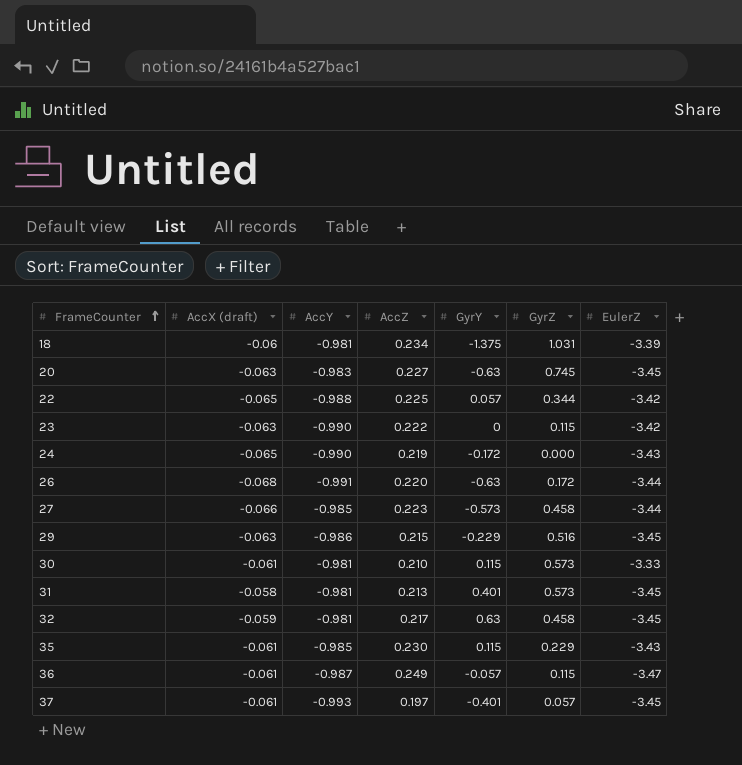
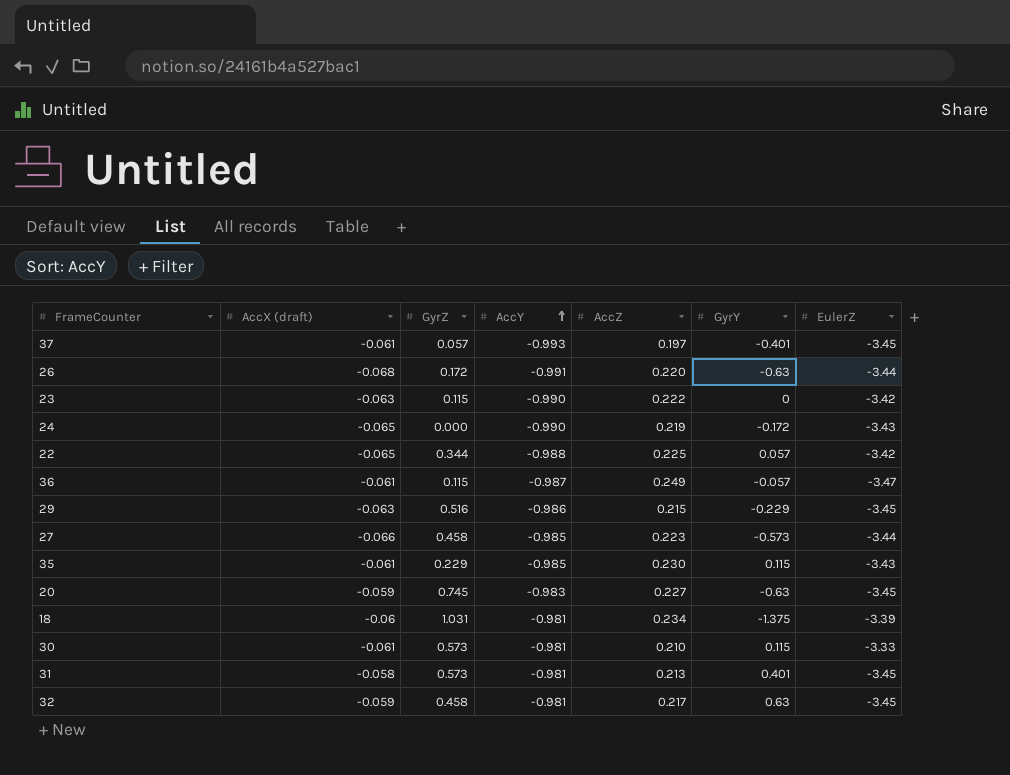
row order: FrameCounter ascending -> AccY ascending
column GyrZ | position: 6 -> 3
20 | AccX (draft): -0.063 -> -0.059

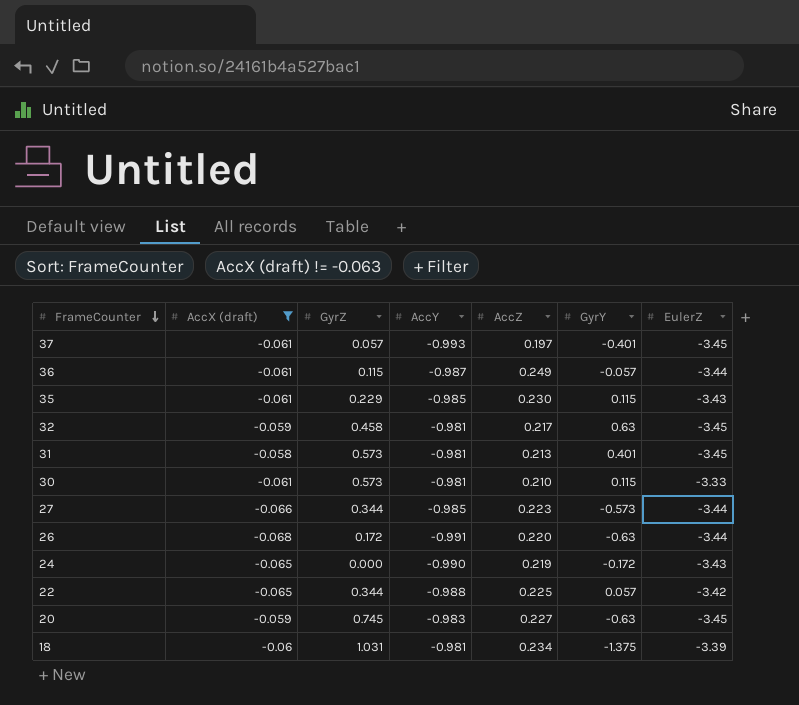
filter: none -> AccX (draft) != -0.063
row order: AccY ascending -> FrameCounter descending
36 | EulerZ: -3.47 -> -3.44
27 | GyrZ: 0.458 -> 0.344

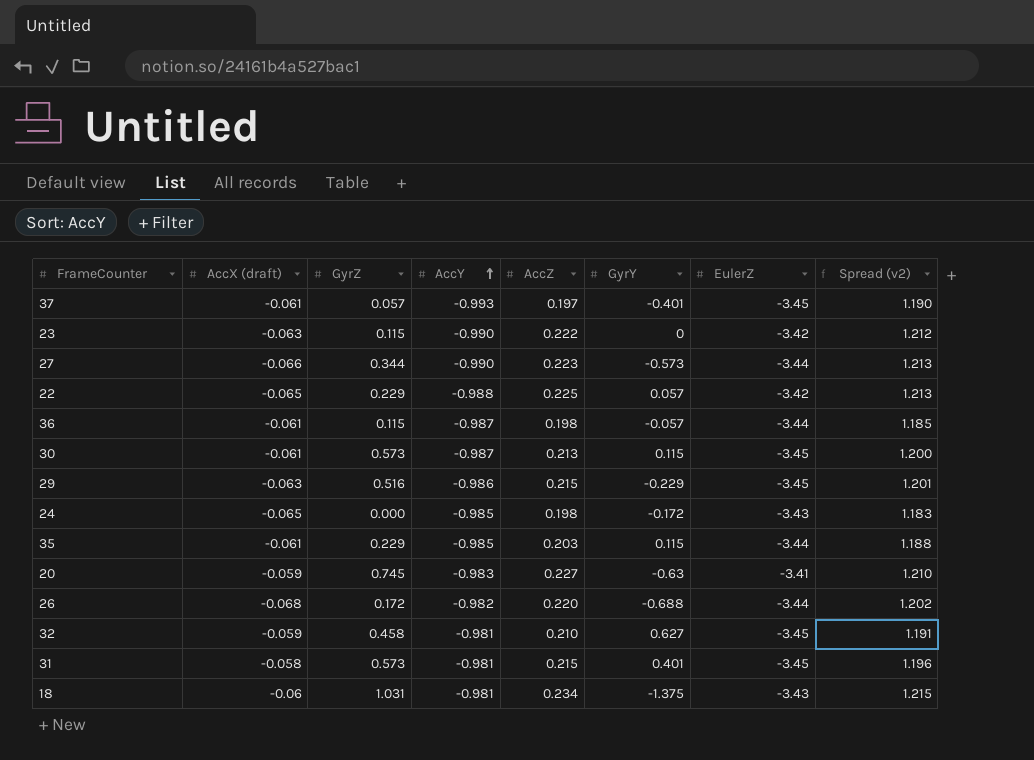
filter: AccX (draft) != -0.063 -> none
row order: FrameCounter descending -> AccY ascending
column Spread (v2) | formula: none -> [AccZ] - [AccY]
27 | AccY: -0.985 -> -0.990
22 | GyrZ: 0.344 -> 0.229
36 | AccZ: 0.249 -> 0.198
30 | AccY: -0.981 -> -0.987
30 | AccZ: 0.210 -> 0.213
30 | EulerZ: -3.33 -> -3.45
24 | AccY: -0.990 -> -0.985
24 | AccZ: 0.219 -> 0.198
35 | AccZ: 0.230 -> 0.203
35 | EulerZ: -3.43 -> -3.44
20 | EulerZ: -3.45 -> -3.41
26 | AccY: -0.991 -> -0.982
26 | GyrY: -0.63 -> -0.688
32 | AccZ: 0.217 -> 0.210
32 | GyrY: 0.63 -> 0.627
31 | AccZ: 0.213 -> 0.215
18 | EulerZ: -3.39 -> -3.43

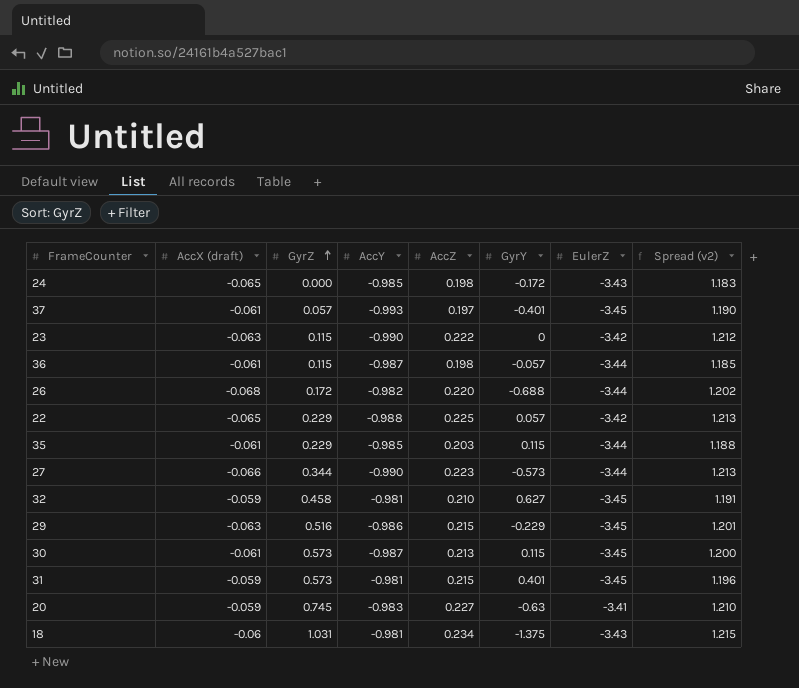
row order: AccY ascending -> GyrZ ascending
31 | AccX (draft): -0.058 -> -0.059

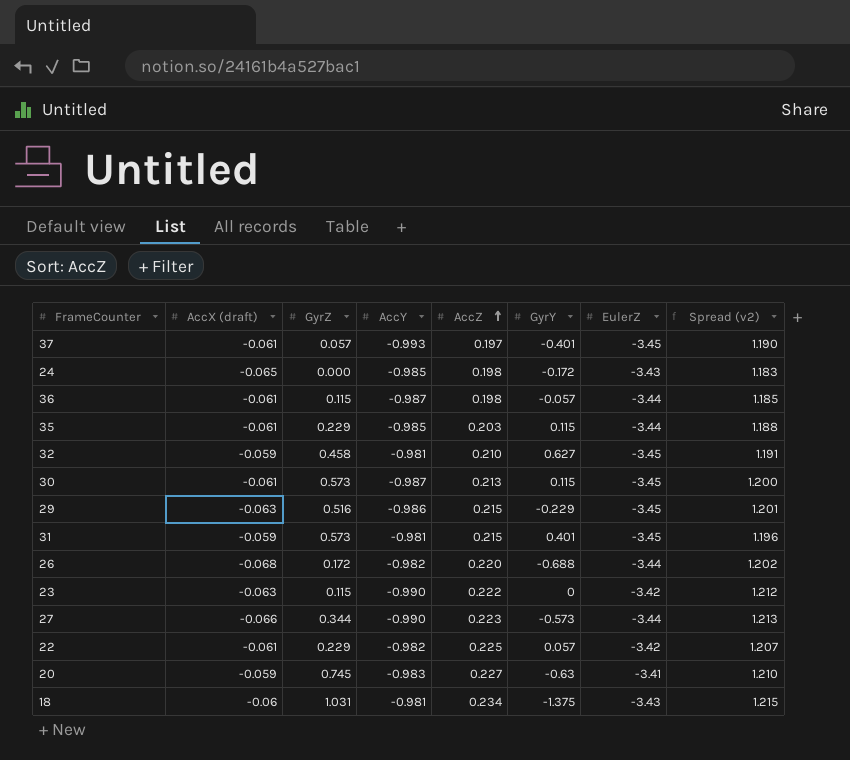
row order: GyrZ ascending -> AccZ ascending
22 | AccX (draft): -0.065 -> -0.061
22 | AccY: -0.988 -> -0.982
22 | Spread (v2): 1.213 -> 1.207

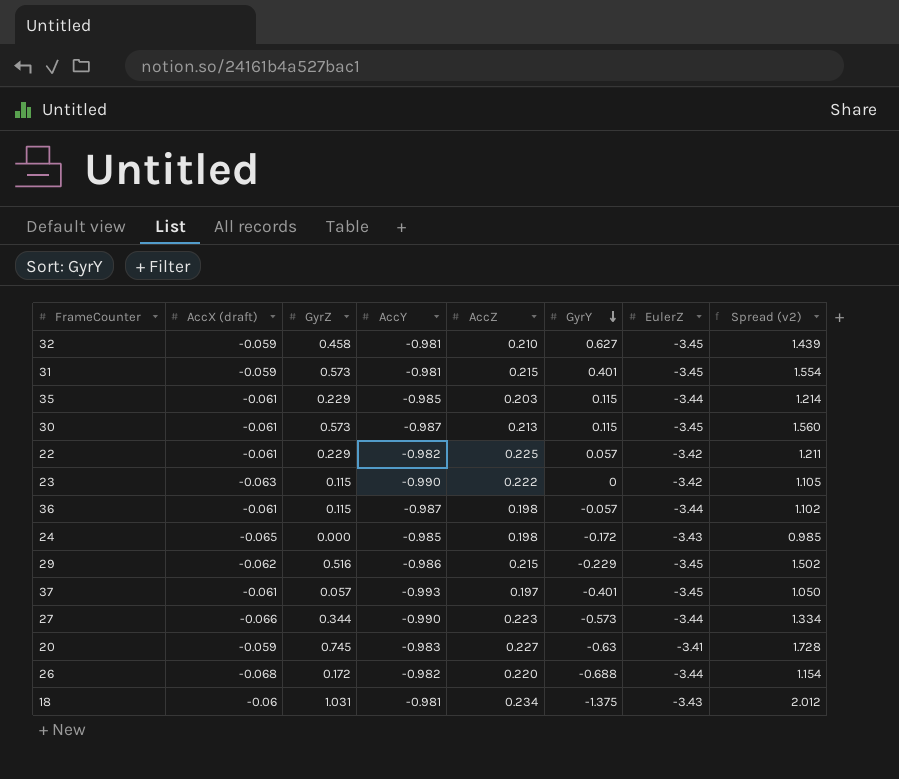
row order: AccZ ascending -> GyrY descending
column Spread (v2) | formula: [AccZ] - [AccY] -> [GyrZ] - [AccY]
29 | AccX (draft): -0.063 -> -0.062

